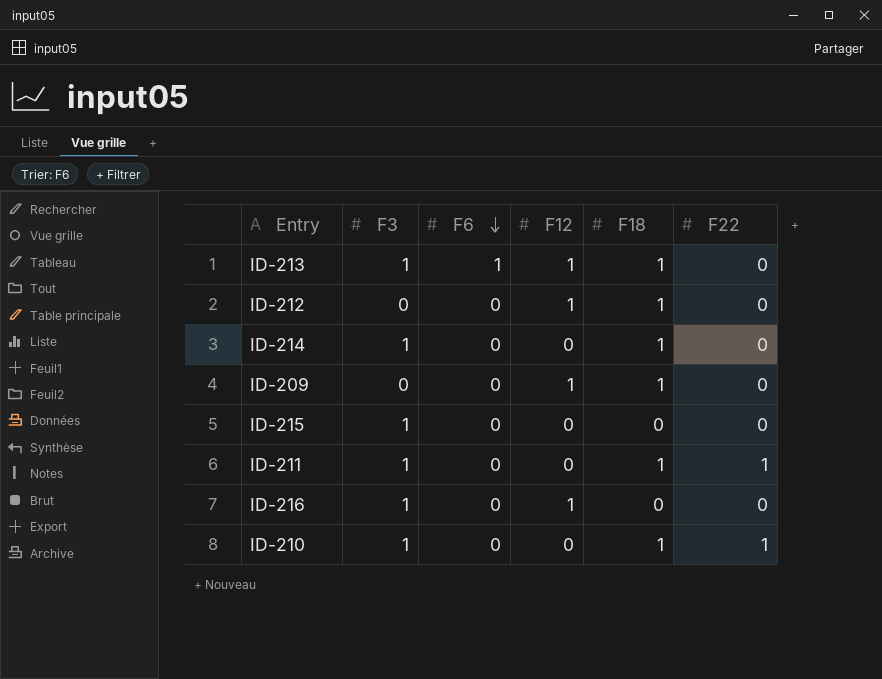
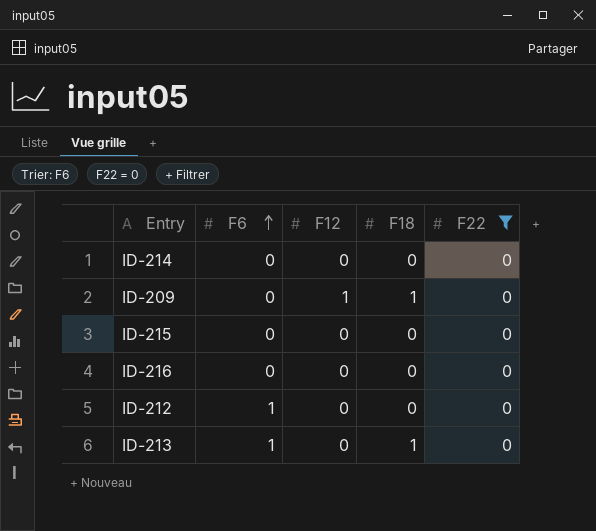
filter: none -> F22 = 0
row order: F6 descending -> F6 ascending
column F3 | position: 2 -> none
ID-214 | F18: 1 -> 0
ID-216 | F12: 1 -> 0
ID-212 | F6: 0 -> 1
ID-212 | F12: 1 -> 0
ID-212 | F18: 1 -> 0
ID-213 | F12: 1 -> 0

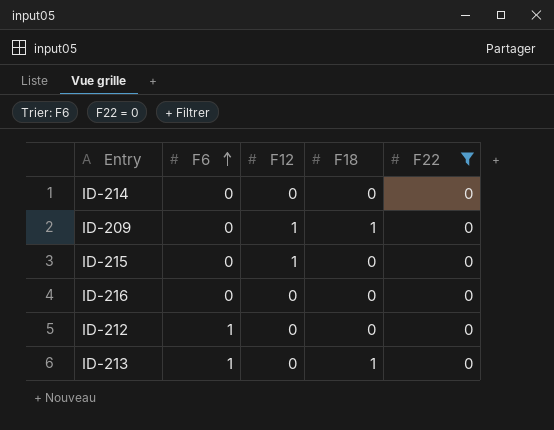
ID-215 | F12: 0 -> 1

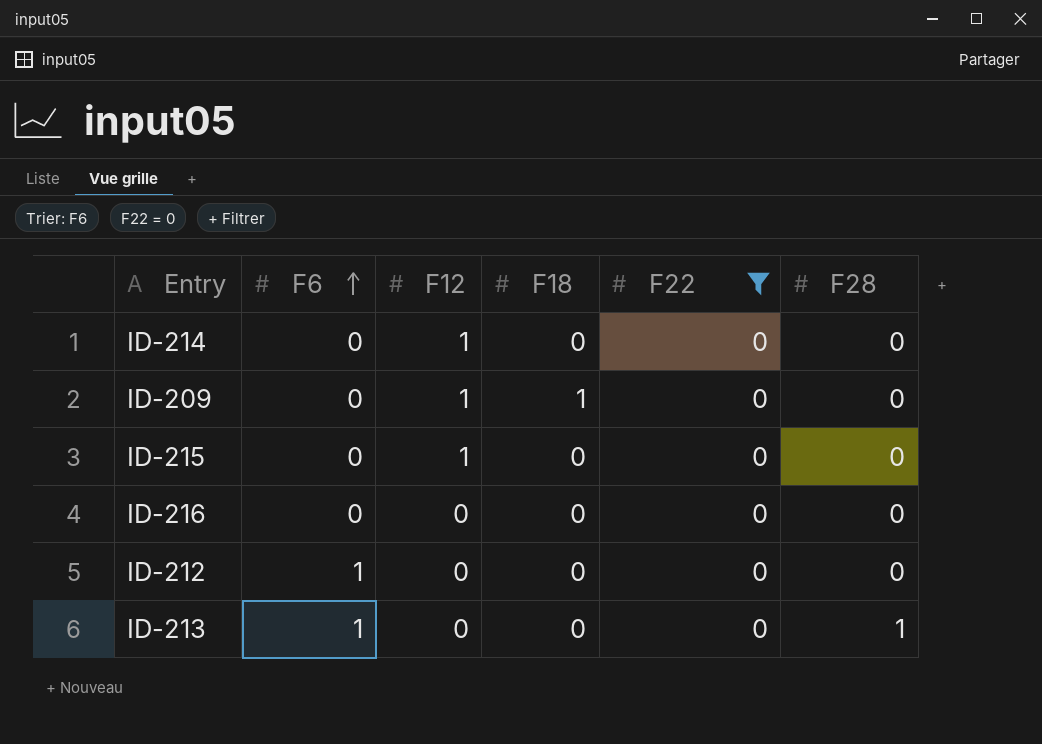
column F28 | position: none -> 6
ID-214 | F12: 0 -> 1
ID-213 | F18: 1 -> 0

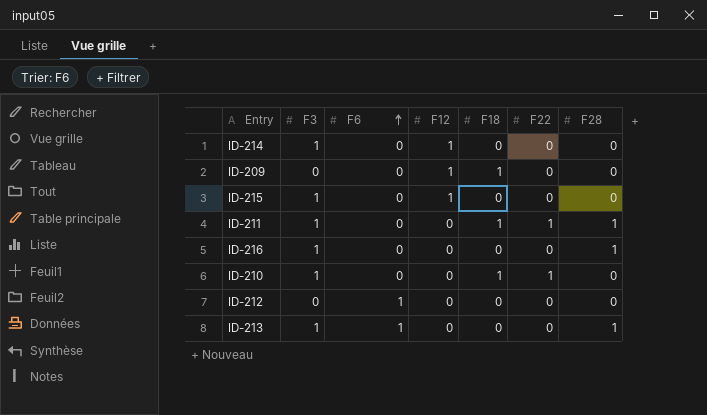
filter: F22 = 0 -> none
column F3 | position: none -> 2
ID-216 | F28: 0 -> 1

